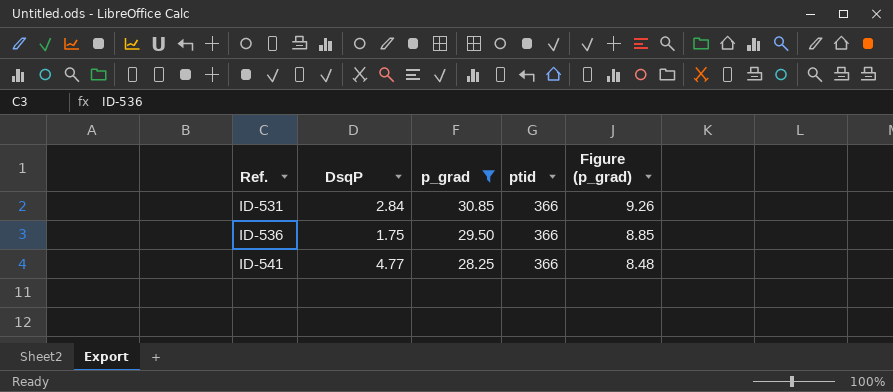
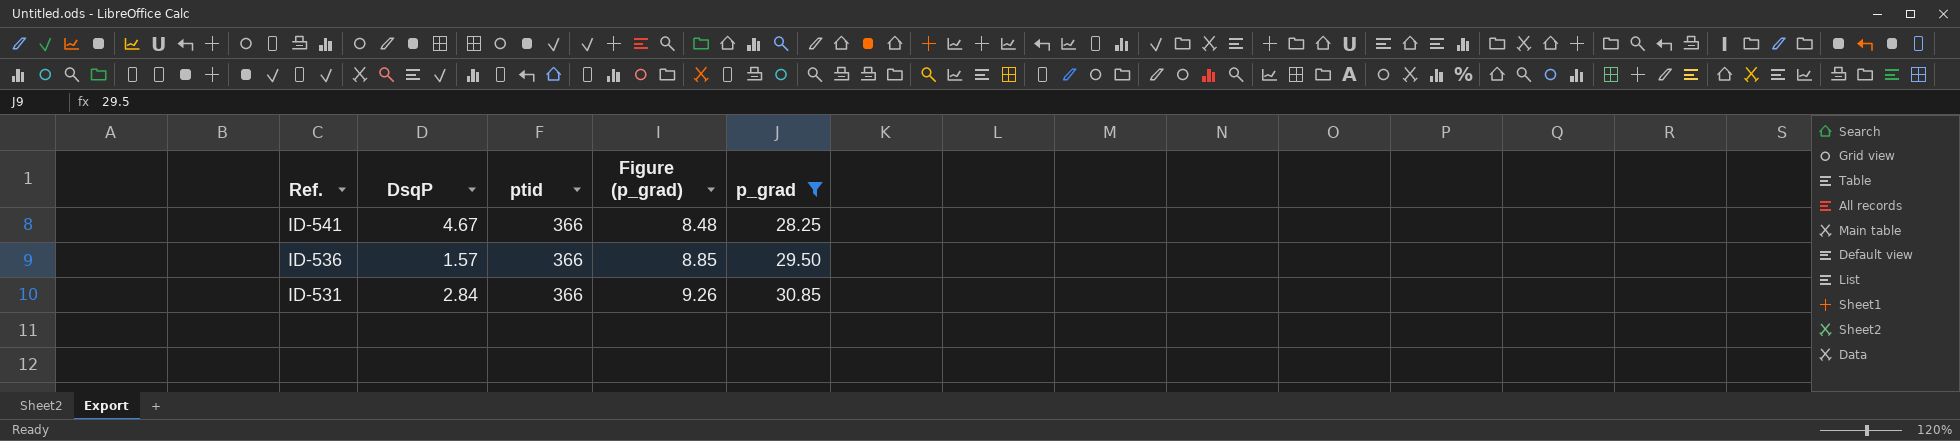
row order: Ref. ascending -> Ref. descending
column p_grad | position: 3 -> 5
ID-541 | DsqP: 4.77 -> 4.67
ID-536 | DsqP: 1.75 -> 1.57

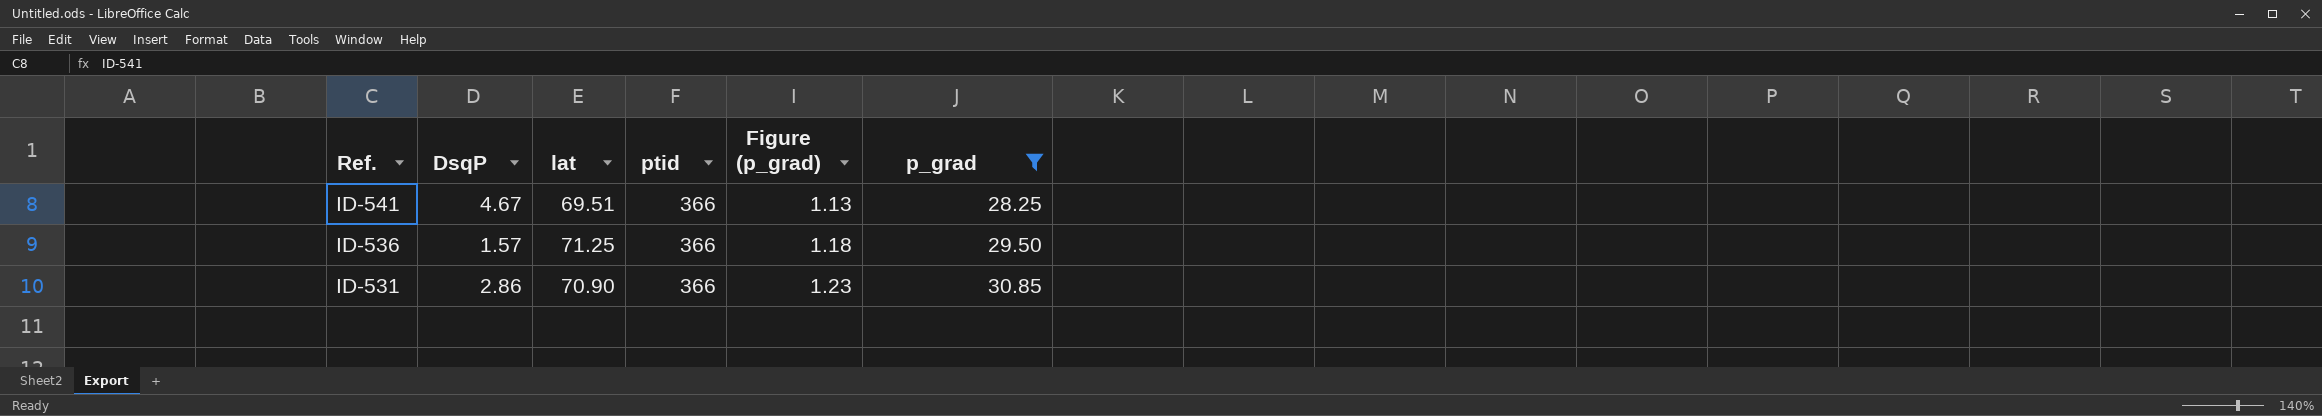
column lat | position: none -> 3
column Figure (p_grad) | formula: [p_grad] * 0.3 -> [p_grad] * 0.04
ID-531 | DsqP: 2.84 -> 2.86

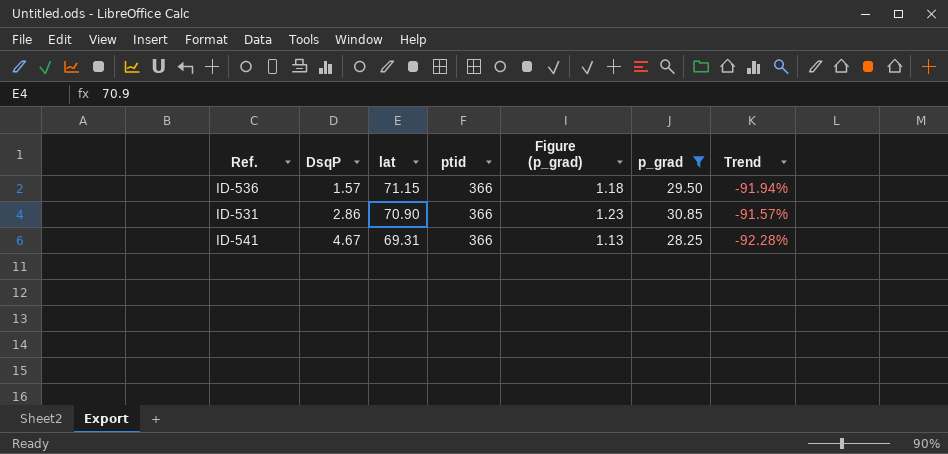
row order: Ref. descending -> DsqP ascending
column Trend | formula: none -> ([p_grad] - [ptid]) / [ptid]
ID-536 | lat: 71.25 -> 71.15
ID-541 | lat: 69.51 -> 69.31

